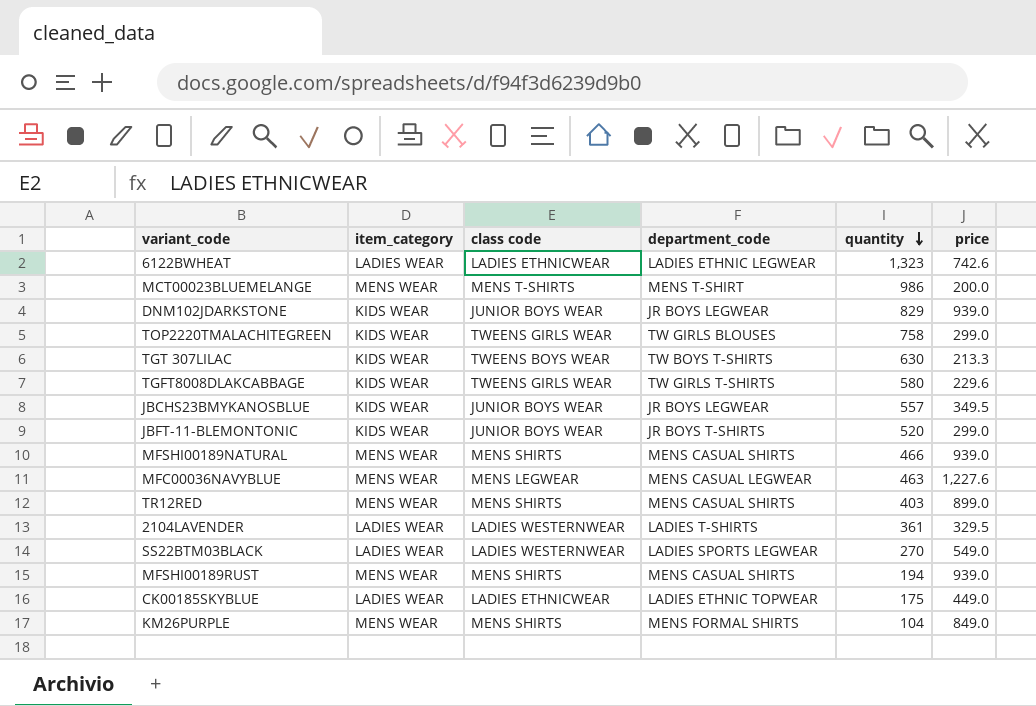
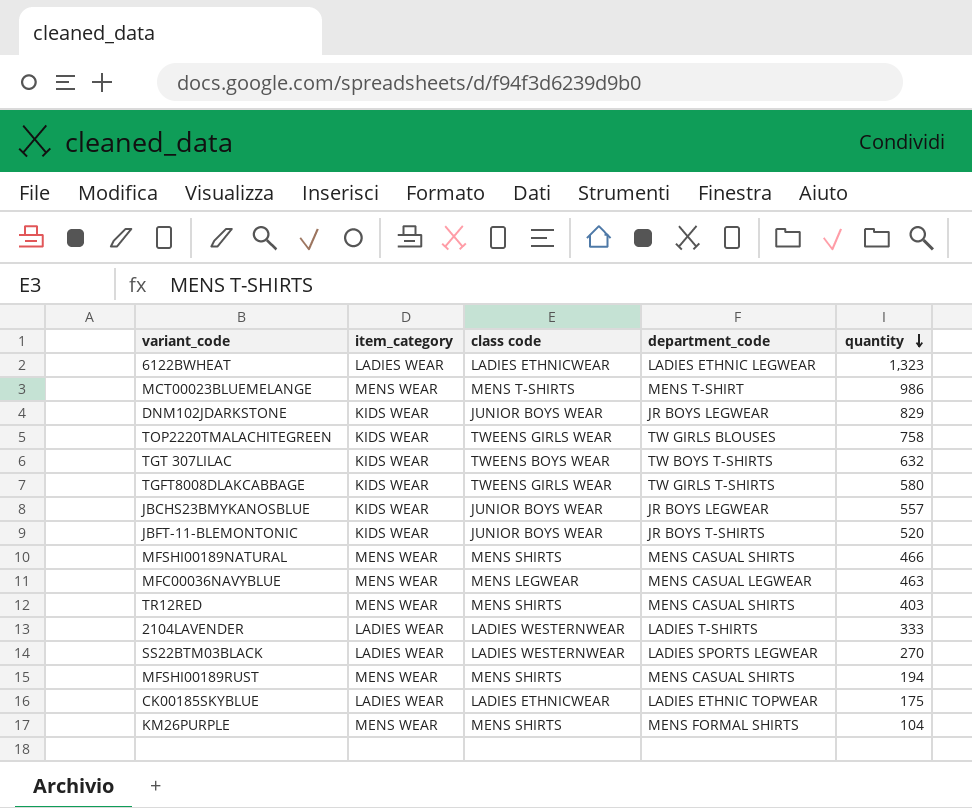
column price | position: 6 -> none
TGT 307LILAC | quantity: 630 -> 632
2104LAVENDER | quantity: 361 -> 333

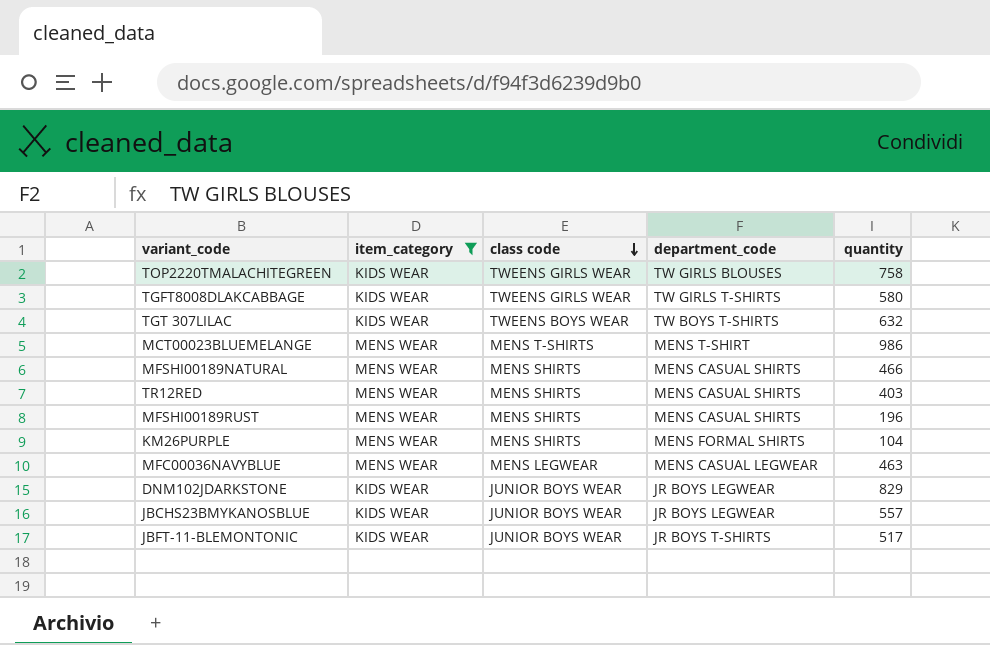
filter: none -> item_category != LADIES WEAR
row order: quantity descending -> class code descending
MFSHI00189RUST | quantity: 194 -> 196
JBFT-11-BLEMONTONIC | quantity: 520 -> 517

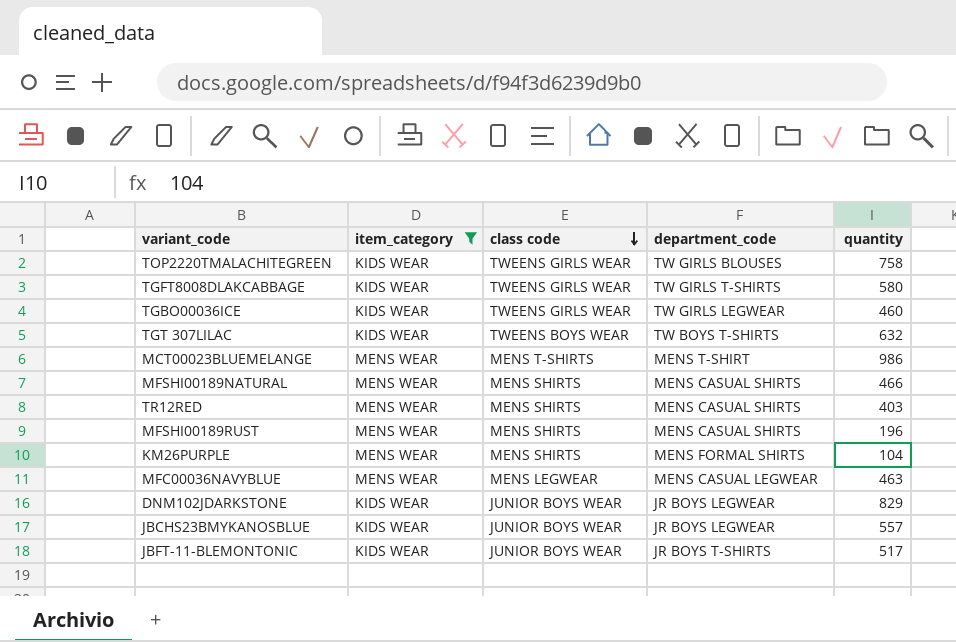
row TGBO00036ICE: none -> KIDS WEAR | TWEENS GIRLS WEAR | TW GIRLS LEGWEAR | 460

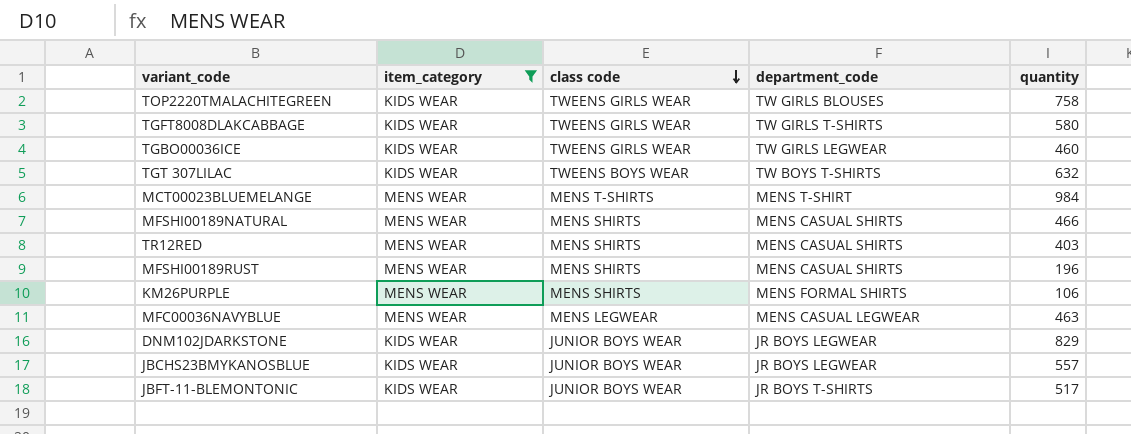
MCT00023BLUEMELANGE | quantity: 986 -> 984
KM26PURPLE | quantity: 104 -> 106

